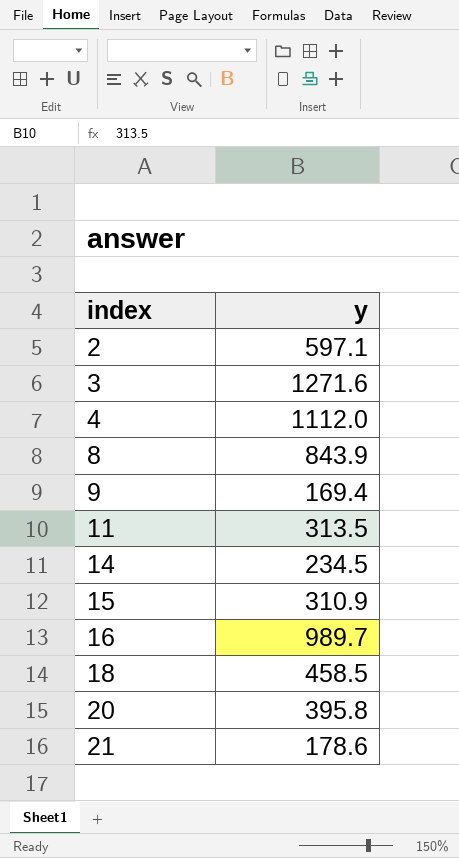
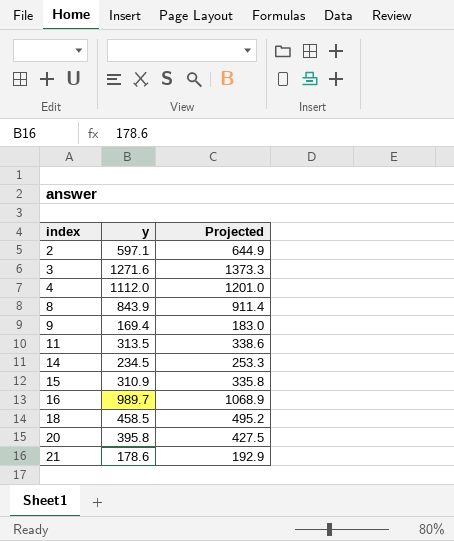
column Projected | formula: none -> [y] * 1.08

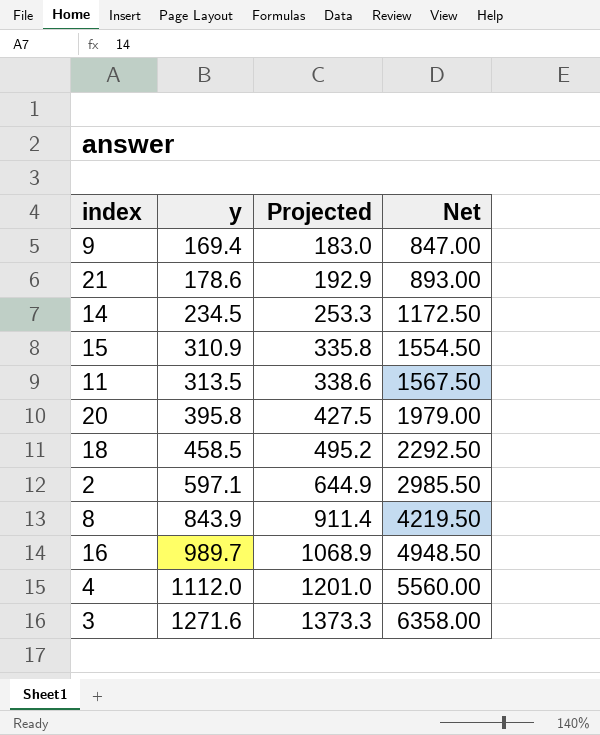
row order: index ascending -> y ascending
column Net | formula: none -> [y] * 5

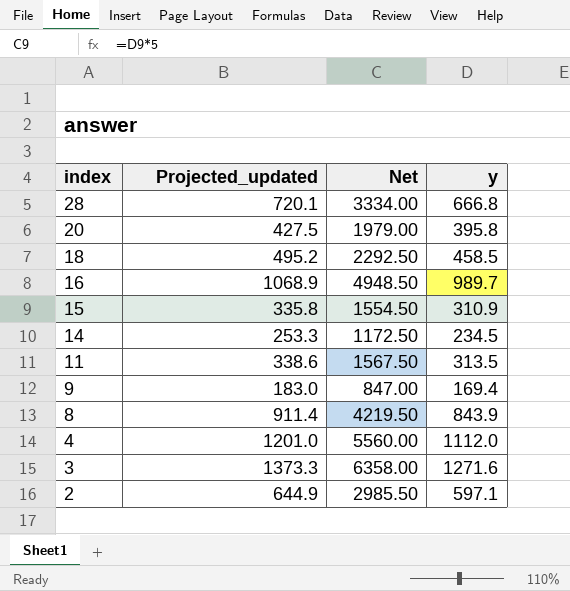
row order: y ascending -> index descending
column name: Projected -> Projected_updated
column y | position: 2 -> 4
row 21: 178.6 | 192.9 | 893.00 -> none
row 28: none -> 720.1 | 3334.00 | 666.8

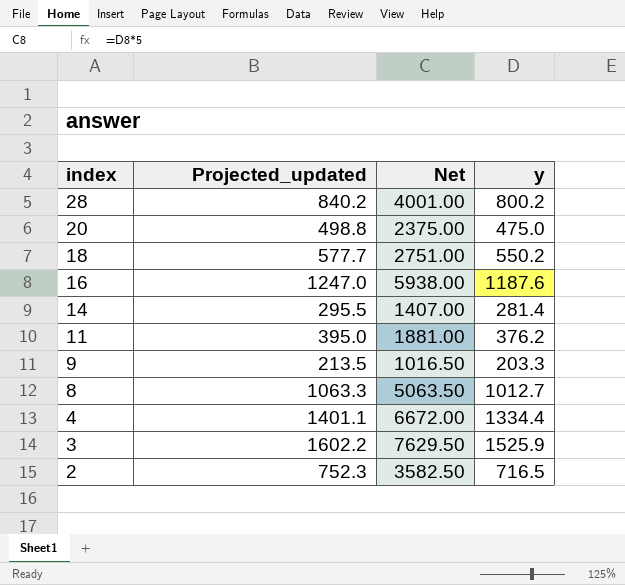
column Projected_updated | formula: [y] * 1.08 -> [y] * 1.05
row 15: 335.8 | 1554.50 | 310.9 -> none
28 | Net: 3334.00 -> 4001.00
28 | y: 666.8 -> 800.2
20 | Net: 1979.00 -> 2375.00
20 | y: 395.8 -> 475.0
18 | Net: 2292.50 -> 2751.00
18 | y: 458.5 -> 550.2
16 | Net: 4948.50 -> 5938.00
16 | y: 989.7 -> 1187.6
14 | Net: 1172.50 -> 1407.00
14 | y: 234.5 -> 281.4
11 | Net: 1567.50 -> 1881.00
11 | y: 313.5 -> 376.2
9 | Net: 847.00 -> 1016.50
9 | y: 169.4 -> 203.3
8 | Net: 4219.50 -> 5063.50
8 | y: 843.9 -> 1012.7
4 | Net: 5560.00 -> 6672.00
4 | y: 1112.0 -> 1334.4
3 | Net: 6358.00 -> 7629.50
3 | y: 1271.6 -> 1525.9
2 | Net: 2985.50 -> 3582.50
2 | y: 597.1 -> 716.5

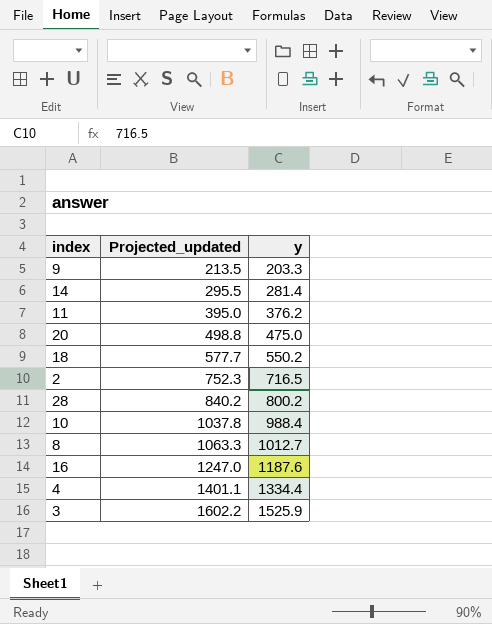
row order: index descending -> Projected_updated ascending
column Net | formula: [y] * 5 -> none
row 10: none -> 1037.8 | 988.4

